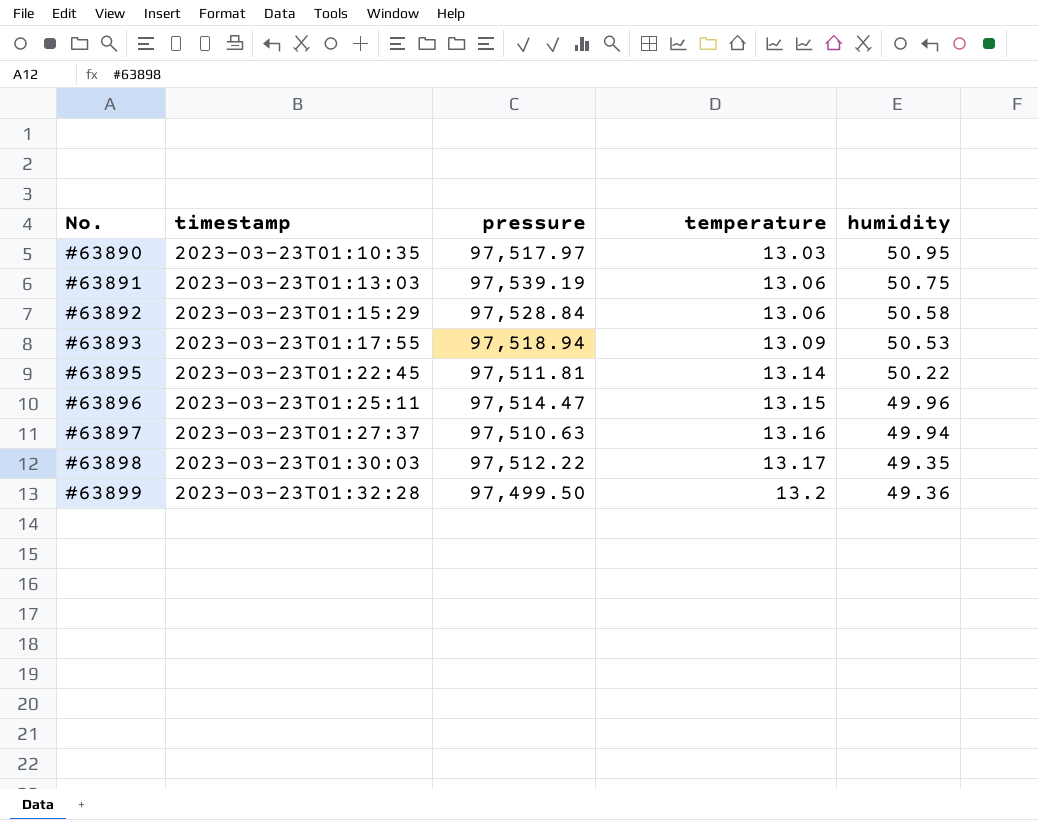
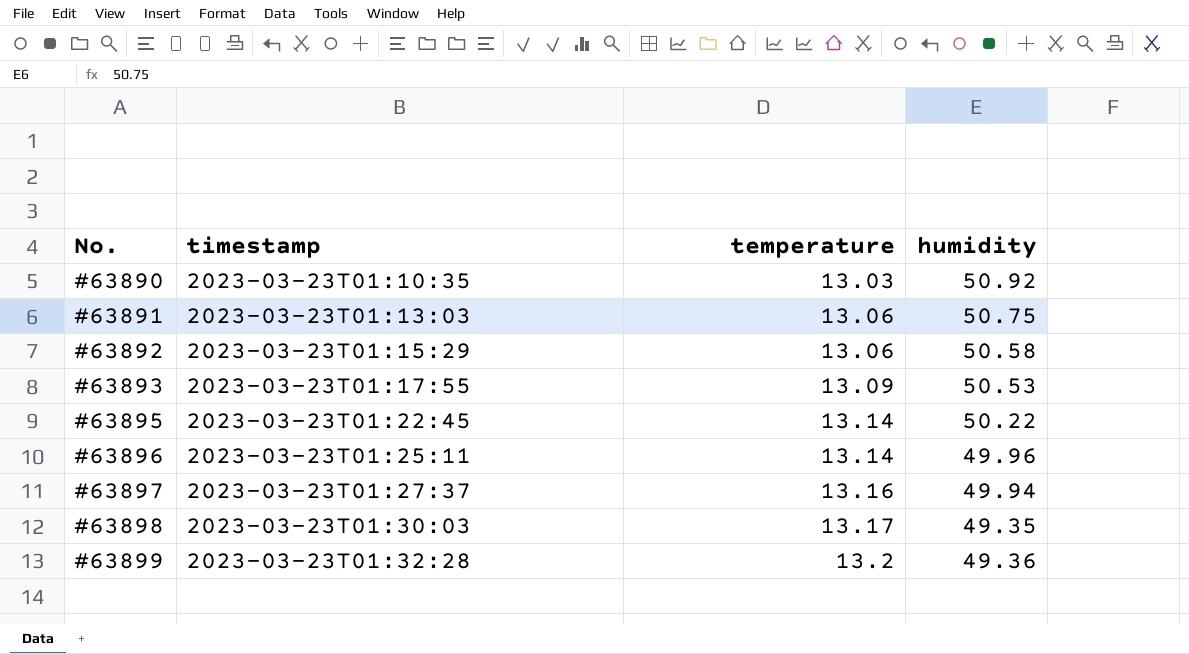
column pressure | position: 3 -> none
#63890 | humidity: 50.95 -> 50.92
#63896 | temperature: 13.15 -> 13.14

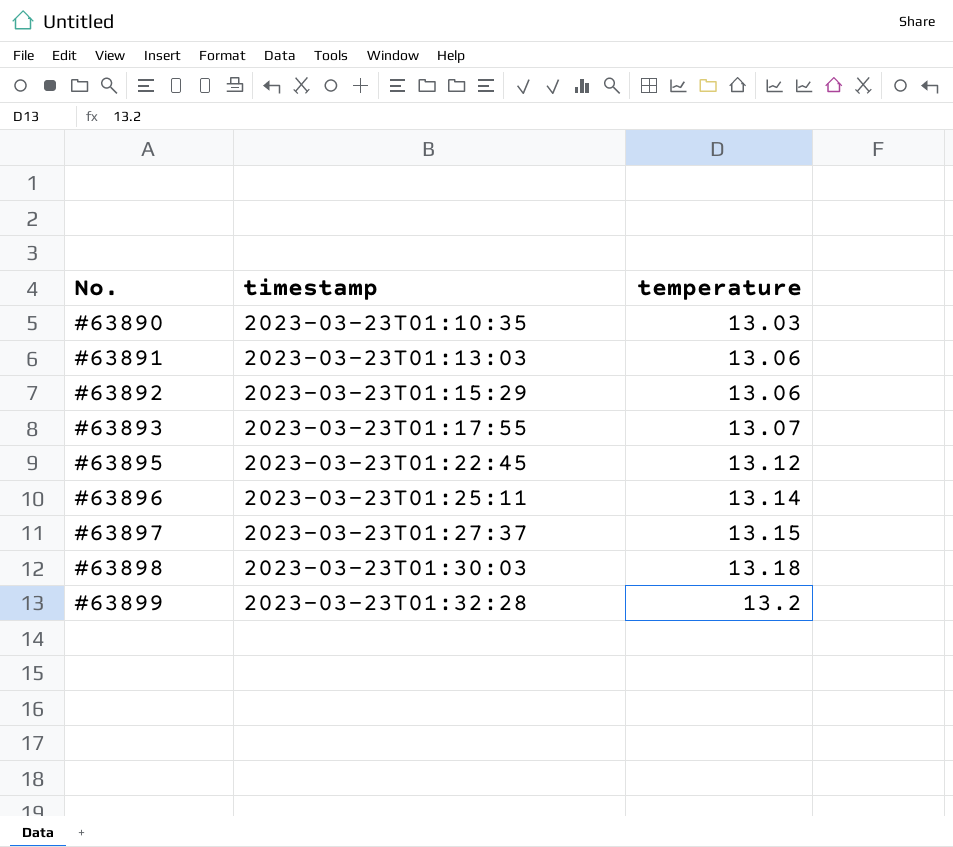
column humidity | position: 4 -> none
#63893 | temperature: 13.09 -> 13.07
#63895 | temperature: 13.14 -> 13.12
#63897 | temperature: 13.16 -> 13.15
#63898 | temperature: 13.17 -> 13.18

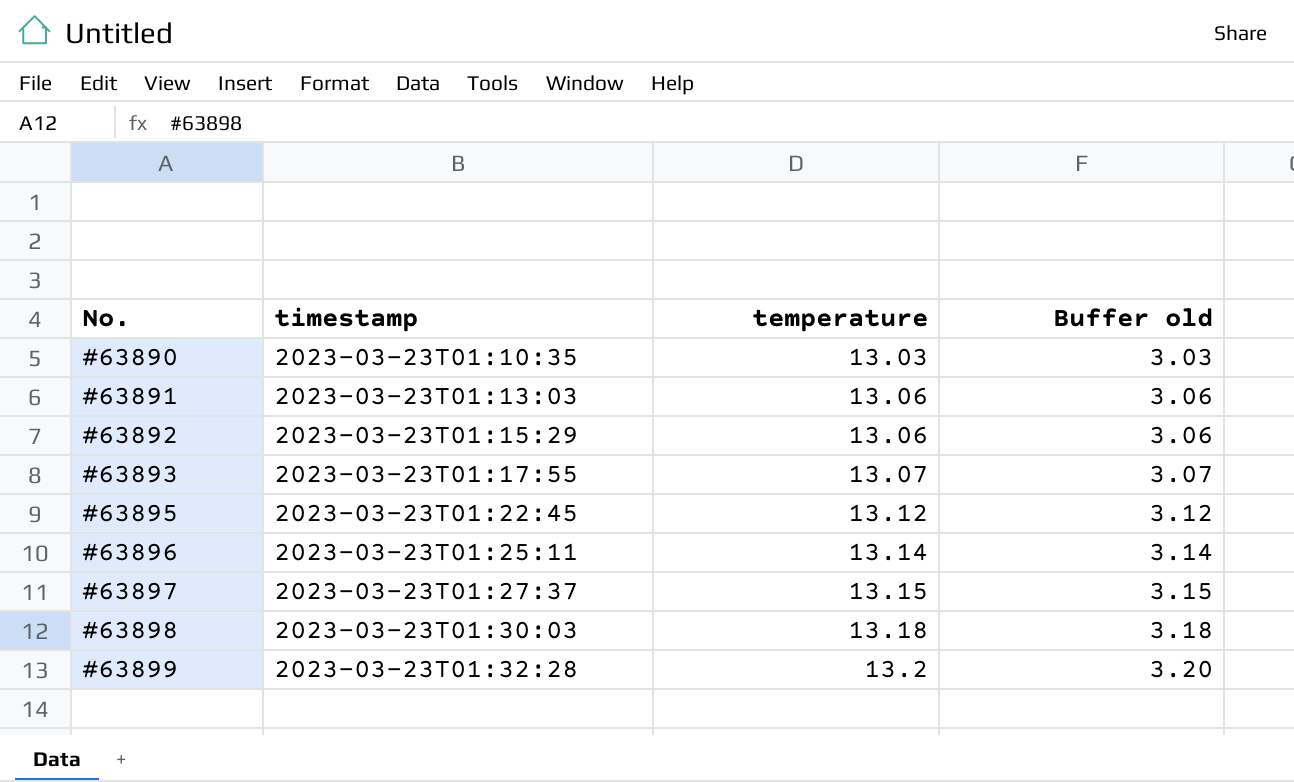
column Buffer old | formula: none -> [temperature] - 10

